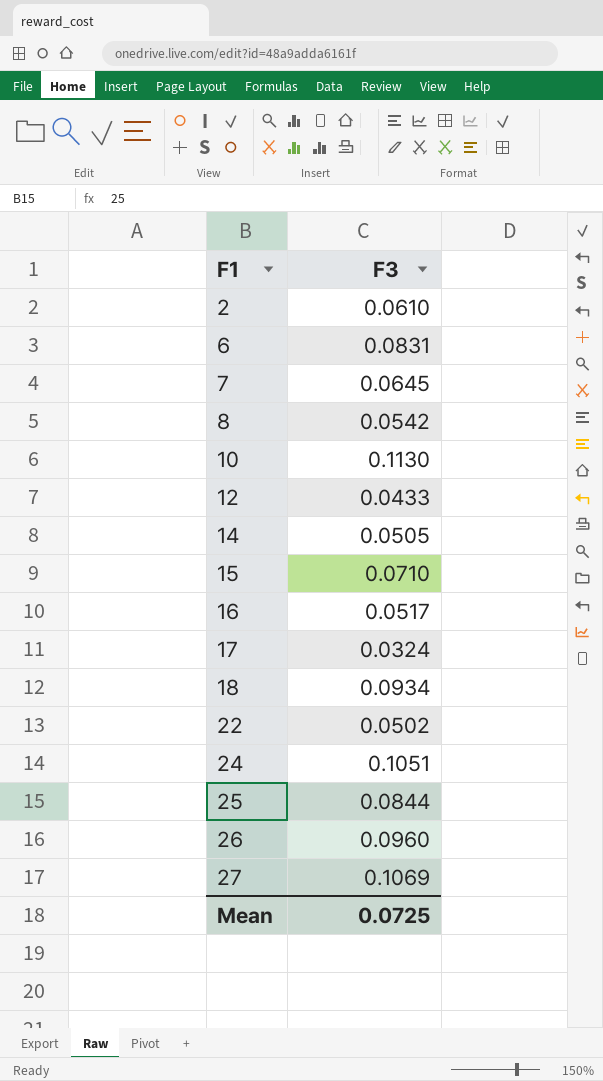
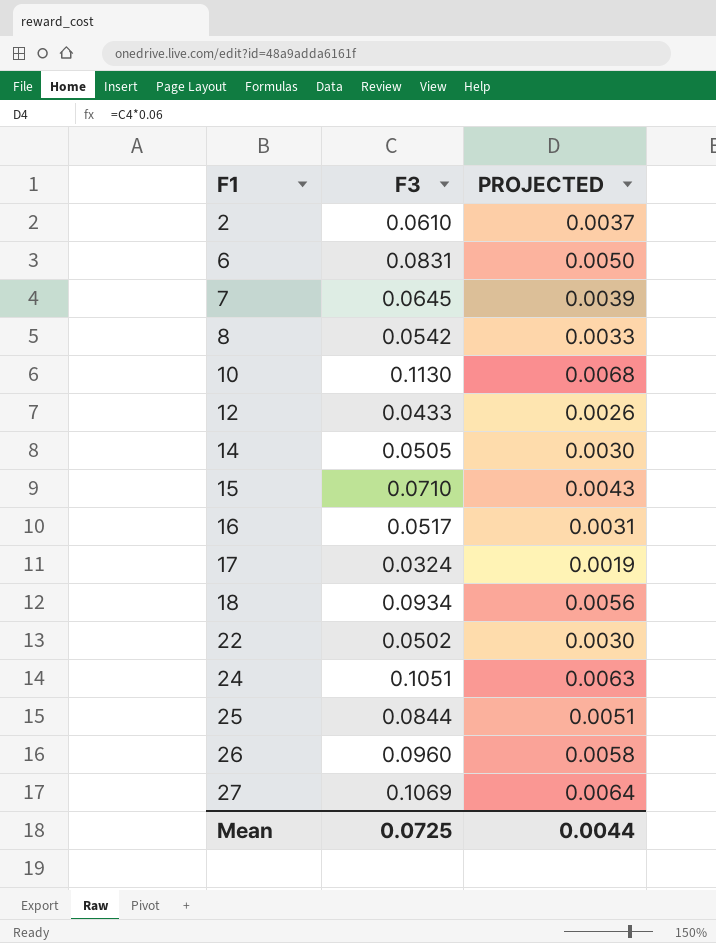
column PROJECTED | formula: none -> [F3] * 0.06

